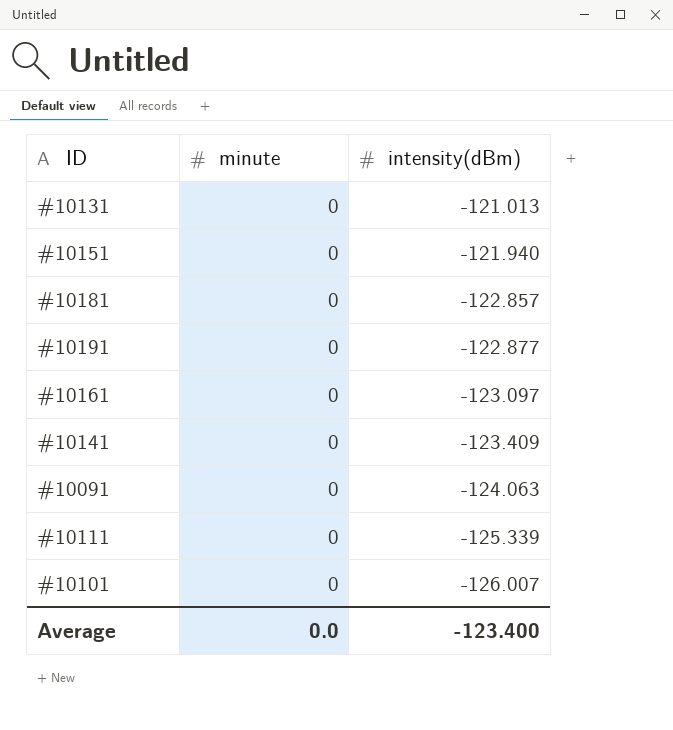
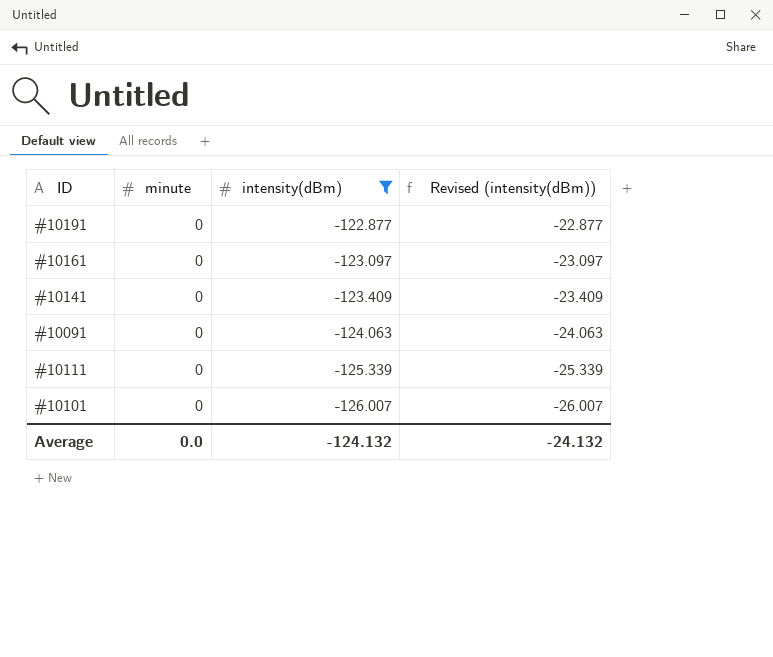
filter: none -> intensity(dBm) <= -122.877
column Revised (intensity(dBm)) | formula: none -> [intensity(dBm)] + 100
Average | intensity(dBm): -123.400 -> -124.132

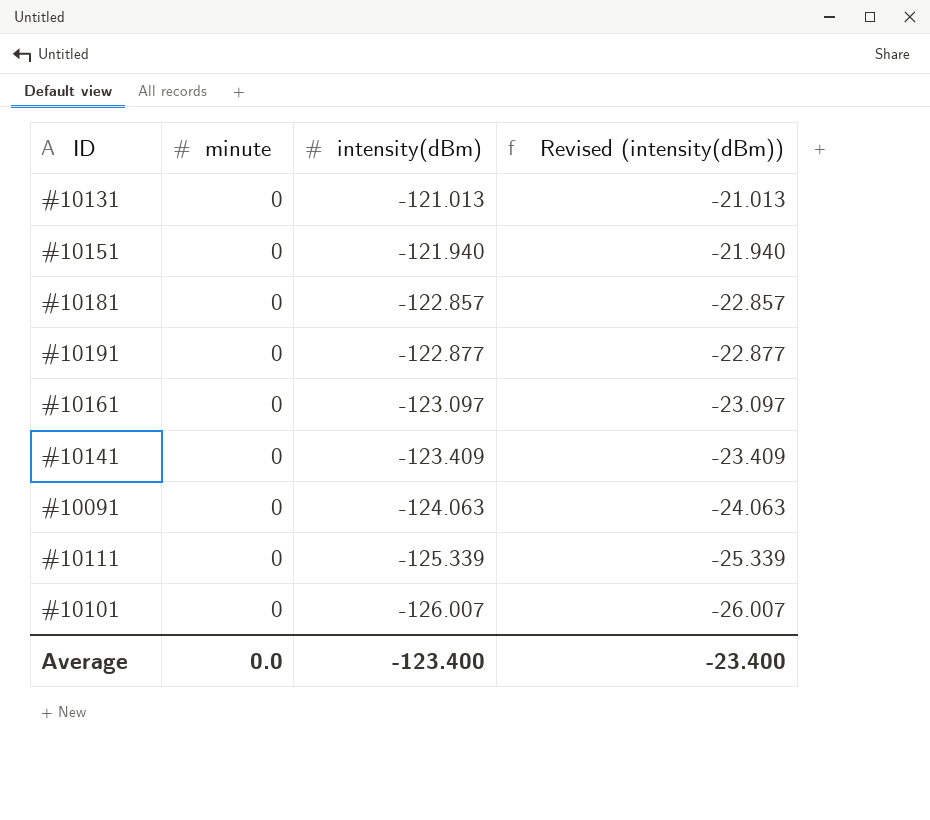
filter: intensity(dBm) <= -122.877 -> none
Average | intensity(dBm): -124.132 -> -123.400
Average | Revised (intensity(dBm)): -24.132 -> -23.400

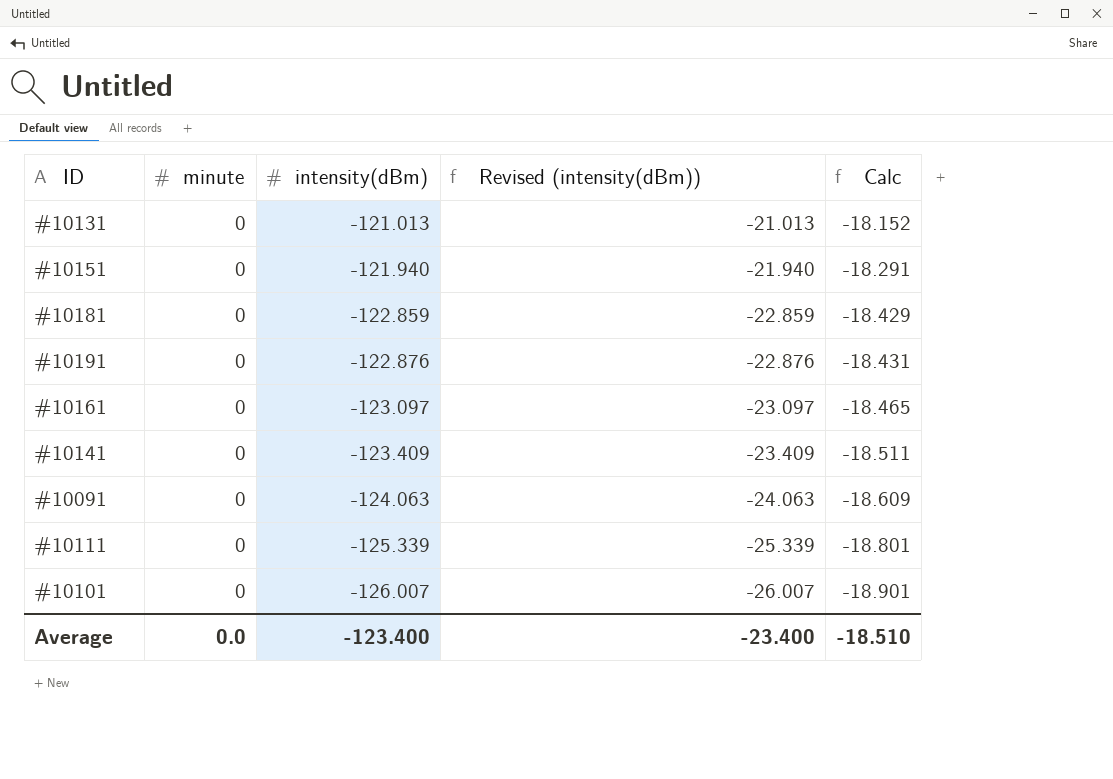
column Calc | formula: none -> [intensity(dBm)] * 0.15
#10181 | intensity(dBm): -122.857 -> -122.859
#10181 | Revised (intensity(dBm)): -22.857 -> -22.859
#10191 | intensity(dBm): -122.877 -> -122.876
#10191 | Revised (intensity(dBm)): -22.877 -> -22.876

